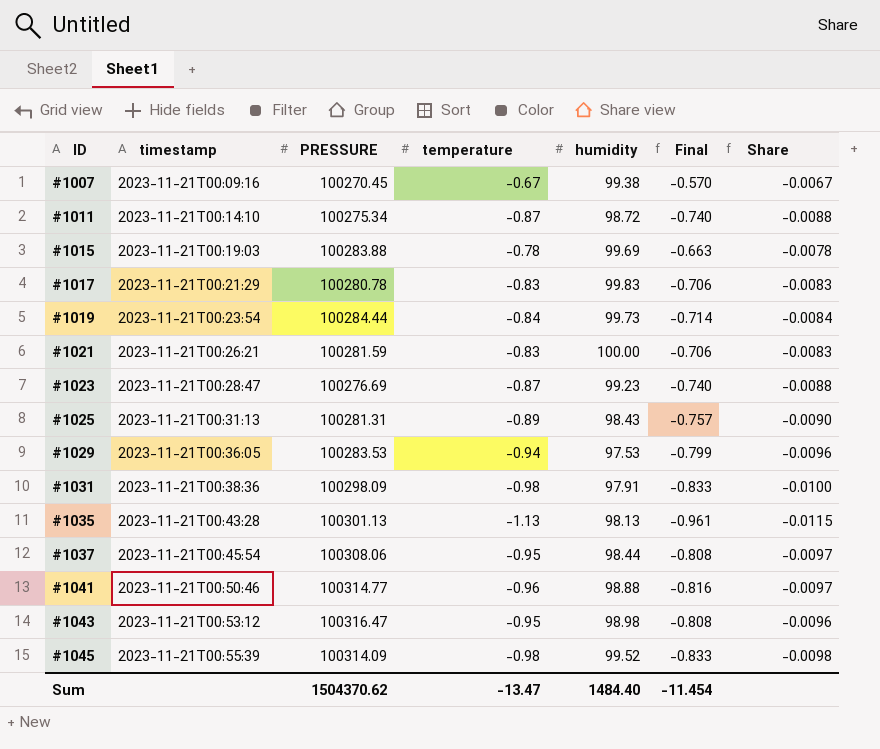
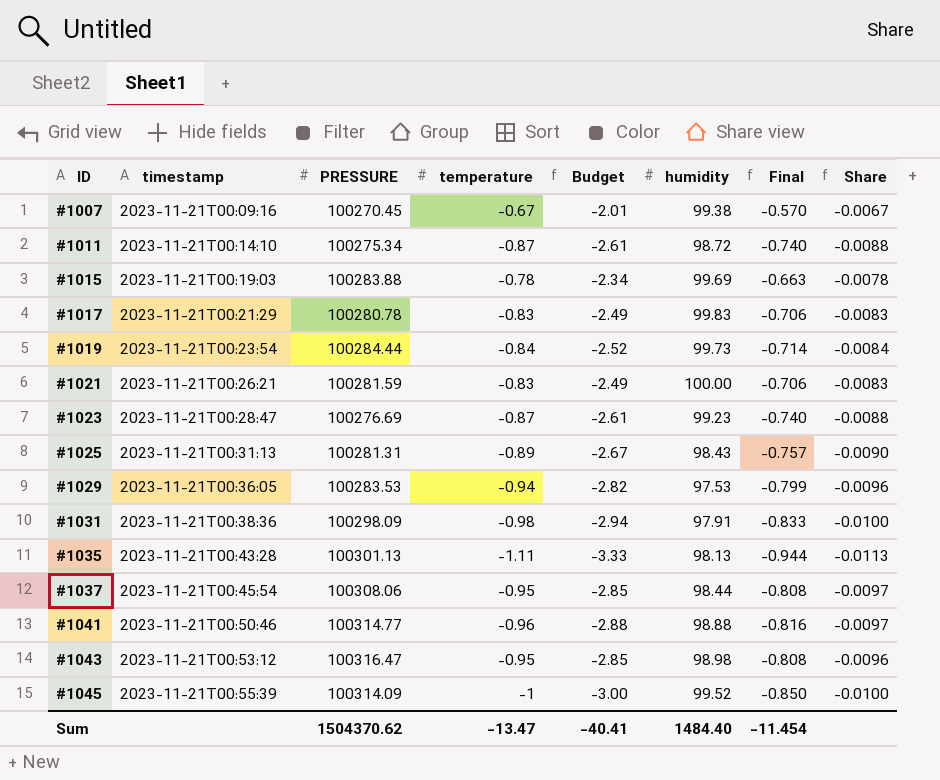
column Budget | formula: none -> [temperature] * 3
#1035 | temperature: -1.13 -> -1.11
#1035 | Final: -0.961 -> -0.944
#1035 | Share: -0.0115 -> -0.0113
#1045 | temperature: -0.98 -> -1
#1045 | Final: -0.833 -> -0.850
#1045 | Share: -0.0098 -> -0.0100

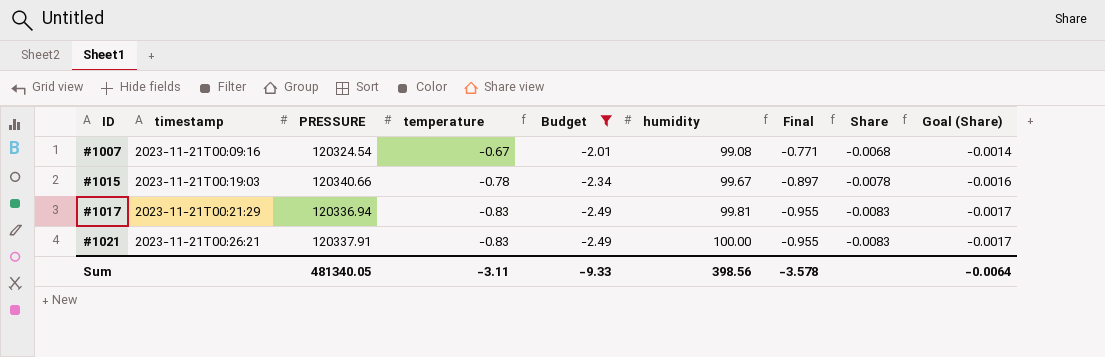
filter: none -> Budget >= -2.49
column Final | formula: [temperature] * 0.85 -> [temperature] * 1.15
column Goal (Share) | formula: none -> [Share] * 0.2
#1007 | PRESSURE: 100270.45 -> 120324.54
#1007 | humidity: 99.38 -> 99.08
#1007 | Share: -0.0067 -> -0.0068
#1015 | PRESSURE: 100283.88 -> 120340.66
#1015 | humidity: 99.69 -> 99.67
#1017 | PRESSURE: 100280.78 -> 120336.94
#1017 | humidity: 99.83 -> 99.81
#1021 | PRESSURE: 100281.59 -> 120337.91
Sum | PRESSURE: 1504370.62 -> 481340.05
Sum | temperature: -13.47 -> -3.11
Sum | Budget: -40.41 -> -9.33
Sum | humidity: 1484.40 -> 398.56
Sum | Final: -11.454 -> -3.578

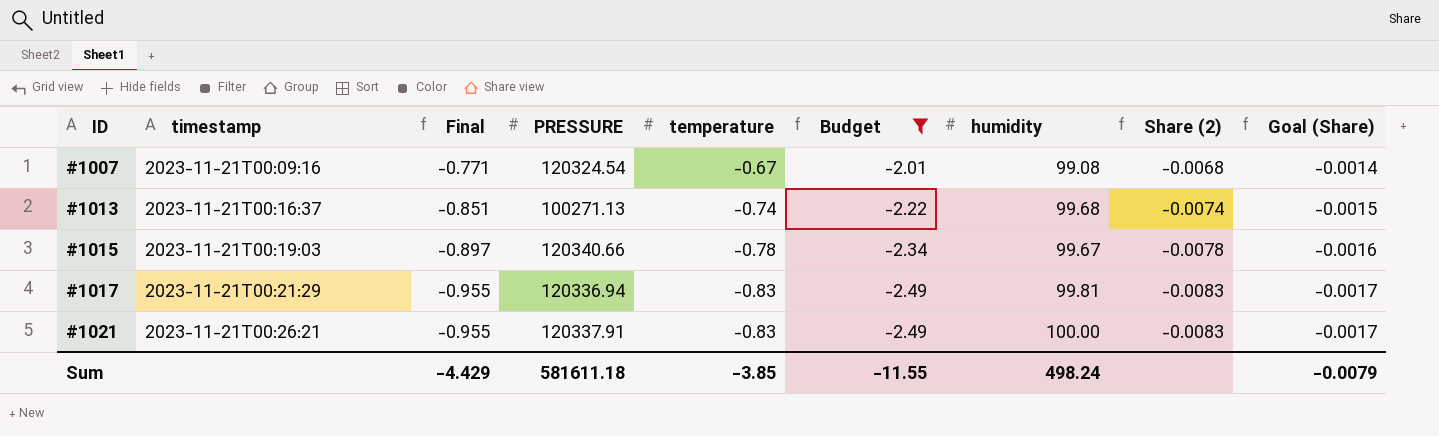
column Final | position: 7 -> 3
column name: Share -> Share (2)
row #1013: none -> 2023-11-21T00:16:37 | -0.851 | 100271.13 | -0.74 | -2.22 | 99.68 | -0.0074 | -0.0015
Sum | Final: -3.578 -> -4.429
Sum | PRESSURE: 481340.05 -> 581611.18
Sum | temperature: -3.11 -> -3.85
Sum | Budget: -9.33 -> -11.55
Sum | humidity: 398.56 -> 498.24
Sum | Goal (Share): -0.0064 -> -0.0079

